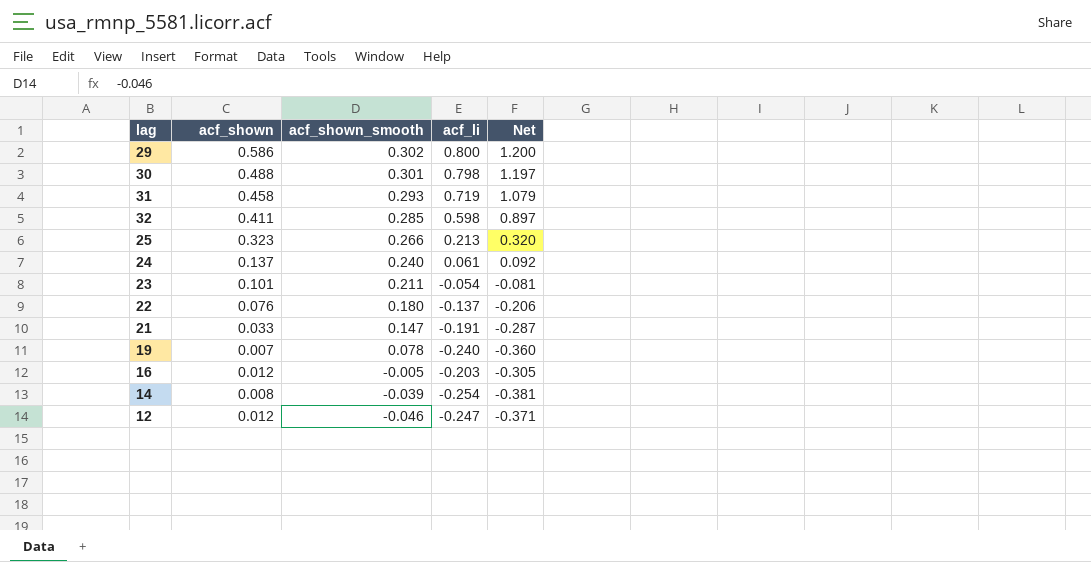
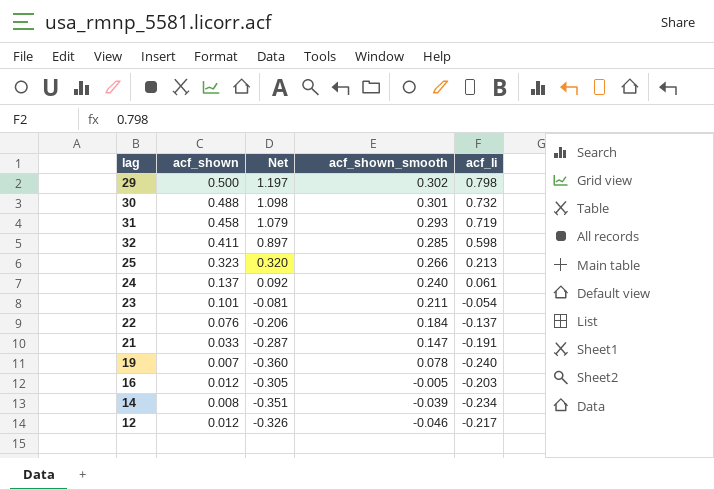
column Net | position: 5 -> 3
29 | acf_shown: 0.586 -> 0.500
29 | Net: 1.200 -> 1.197
29 | acf_li: 0.800 -> 0.798
30 | Net: 1.197 -> 1.098
30 | acf_li: 0.798 -> 0.732
22 | acf_shown_smooth: 0.180 -> 0.184
14 | Net: -0.381 -> -0.351
14 | acf_li: -0.254 -> -0.234
12 | Net: -0.371 -> -0.326
12 | acf_li: -0.247 -> -0.217

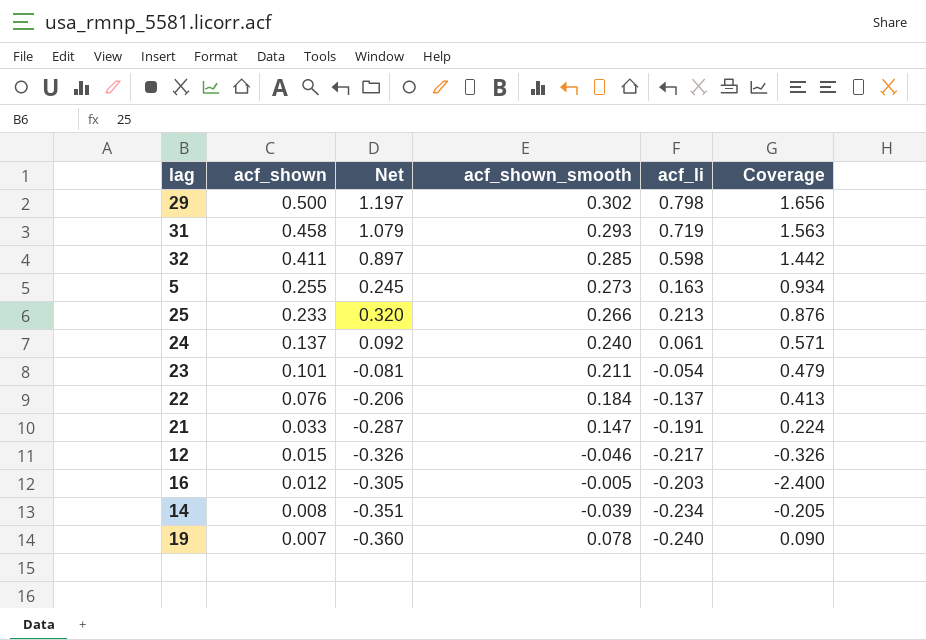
row order: acf_shown_smooth descending -> acf_shown descending
column Coverage | formula: none -> [acf_shown] / [acf_shown_smooth]
row 30: 0.488 | 1.098 | 0.301 | 0.732 -> none
row 5: none -> 0.255 | 0.245 | 0.273 | 0.163 | 0.934
25 | acf_shown: 0.323 -> 0.233
12 | acf_shown: 0.012 -> 0.015

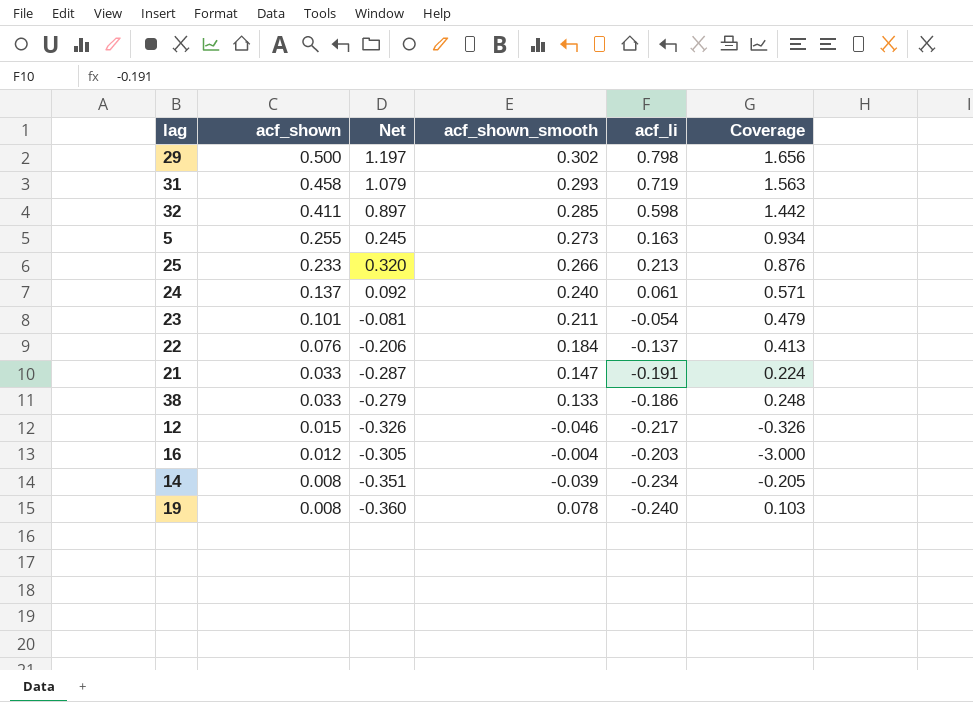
row 38: none -> 0.033 | -0.279 | 0.133 | -0.186 | 0.248
16 | acf_shown_smooth: -0.005 -> -0.004
16 | Coverage: -2.400 -> -3.000
19 | acf_shown: 0.007 -> 0.008
19 | Coverage: 0.090 -> 0.103

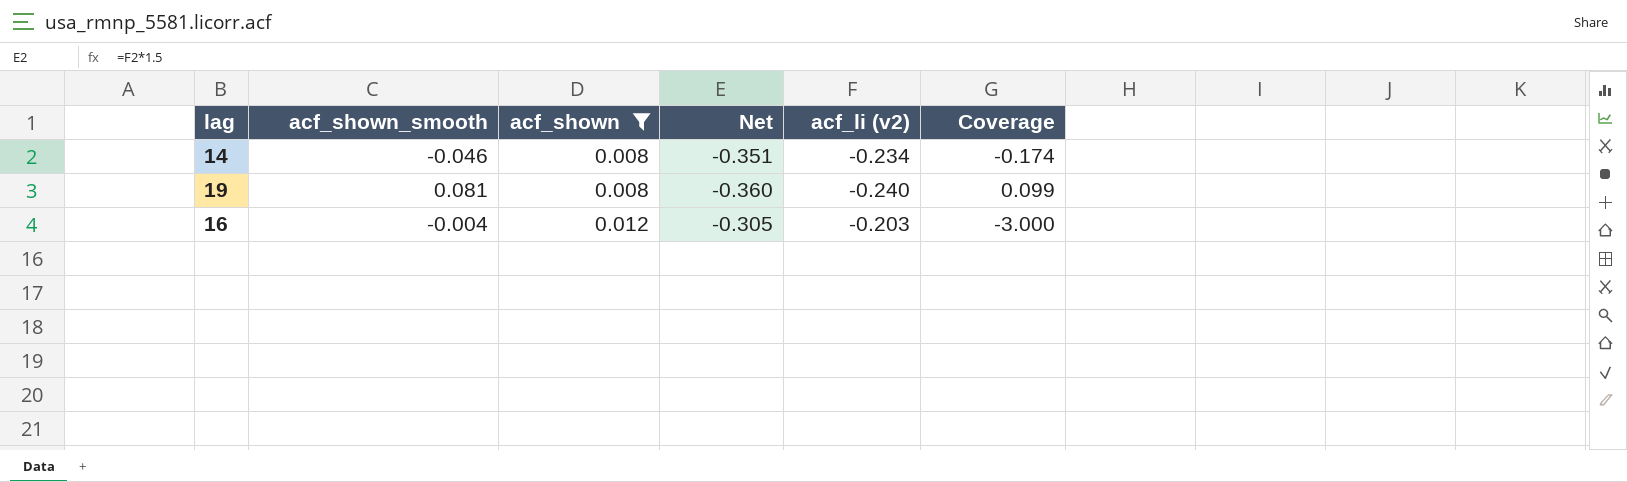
filter: none -> acf_shown <= 0.012
row order: acf_shown descending -> acf_shown ascending
column acf_shown_smooth | position: 4 -> 2
column name: acf_li -> acf_li (v2)
14 | acf_shown_smooth: -0.039 -> -0.046
14 | Coverage: -0.205 -> -0.174
19 | acf_shown_smooth: 0.078 -> 0.081
19 | Coverage: 0.103 -> 0.099

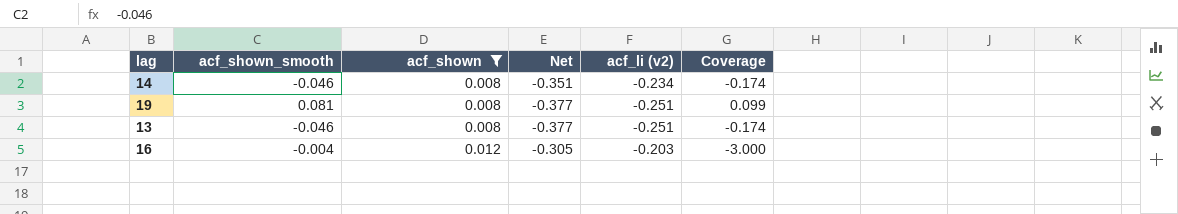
19 | Net: -0.360 -> -0.377
19 | acf_li (v2): -0.240 -> -0.251
row 13: none -> -0.046 | 0.008 | -0.377 | -0.251 | -0.174

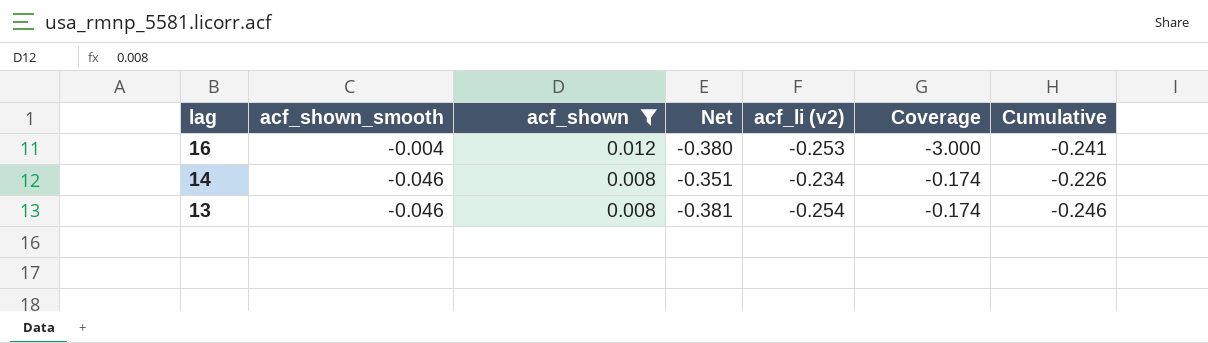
row order: acf_shown ascending -> lag descending
column Cumulative | formula: none -> [acf_shown] + [acf_li (v2)]
row 19: 0.081 | 0.008 | -0.377 | -0.251 | 0.099 -> none
16 | Net: -0.305 -> -0.380
16 | acf_li (v2): -0.203 -> -0.253
13 | Net: -0.377 -> -0.381
13 | acf_li (v2): -0.251 -> -0.254

